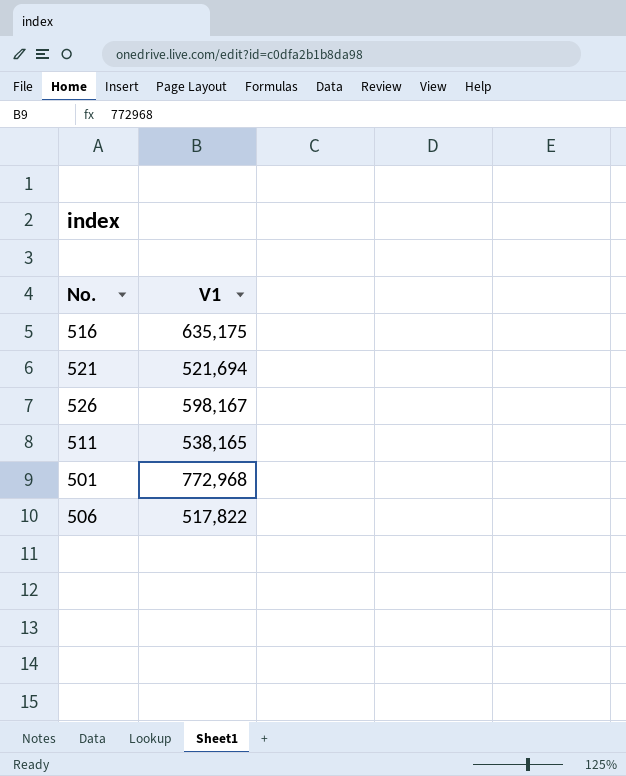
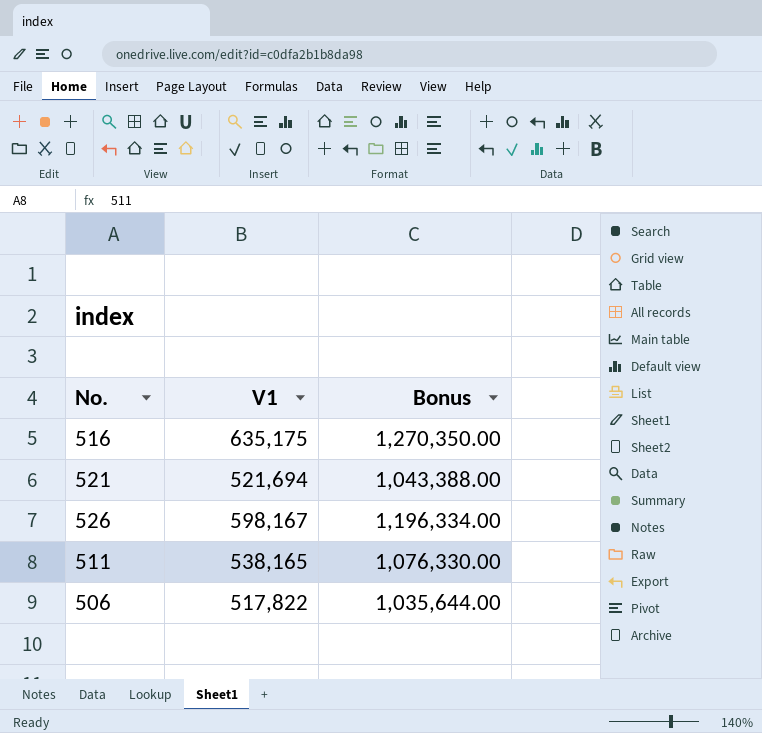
column Bonus | formula: none -> [V1] * 2
row 501: 772,968 -> none

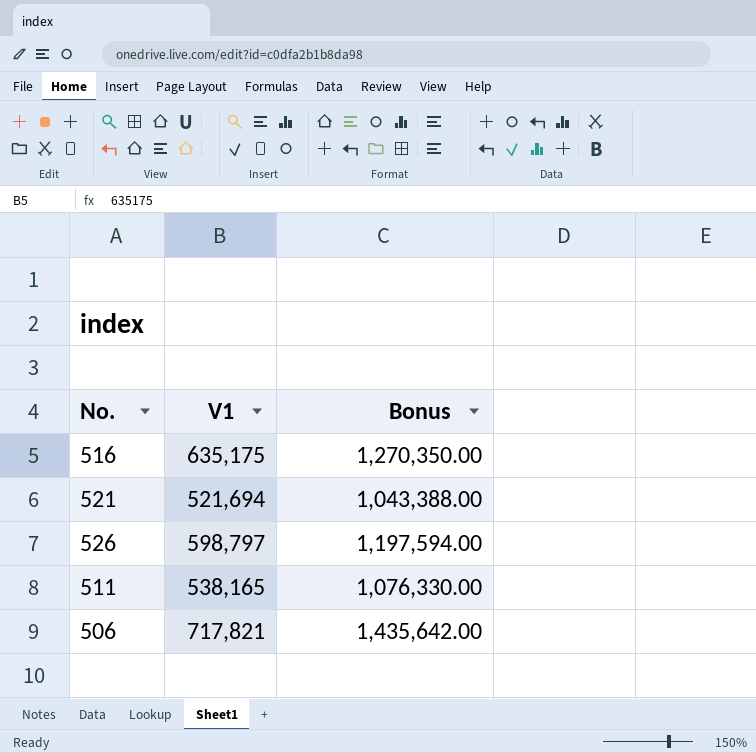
526 | V1: 598,167 -> 598,797
526 | Bonus: 1,196,334.00 -> 1,197,594.00
506 | V1: 517,822 -> 717,821
506 | Bonus: 1,035,644.00 -> 1,435,642.00

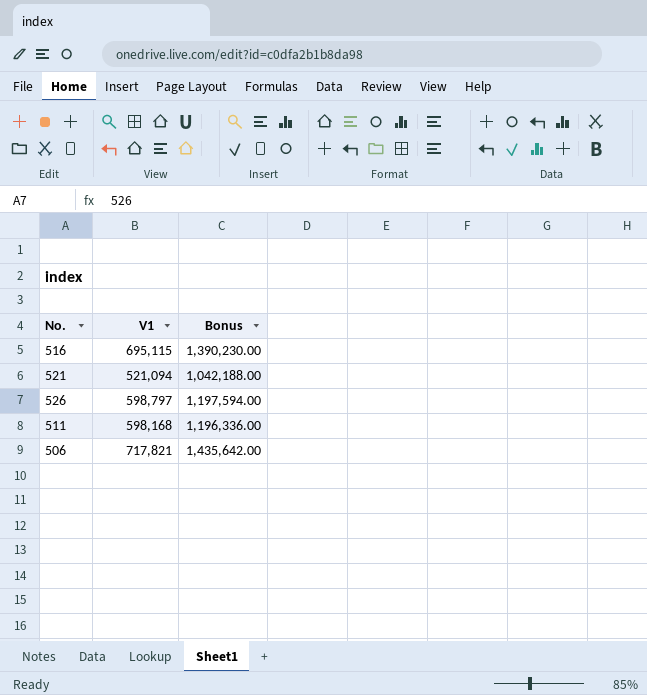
516 | V1: 635,175 -> 695,115
516 | Bonus: 1,270,350.00 -> 1,390,230.00
521 | V1: 521,694 -> 521,094
521 | Bonus: 1,043,388.00 -> 1,042,188.00
511 | V1: 538,165 -> 598,168
511 | Bonus: 1,076,330.00 -> 1,196,336.00

